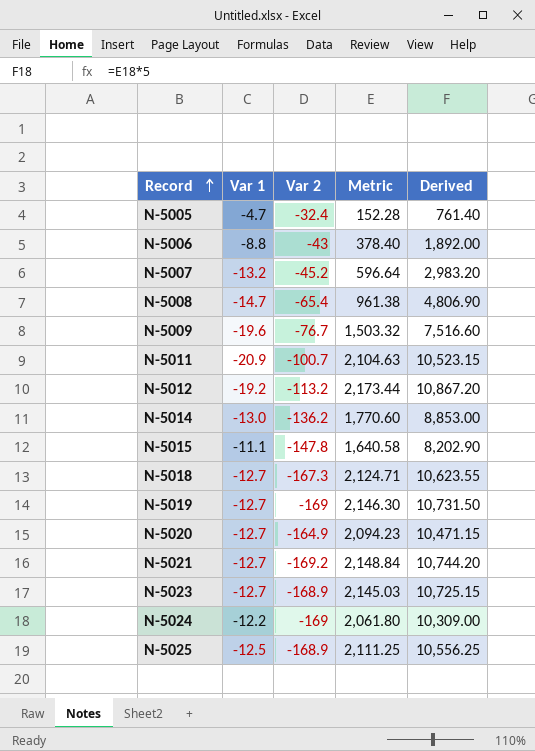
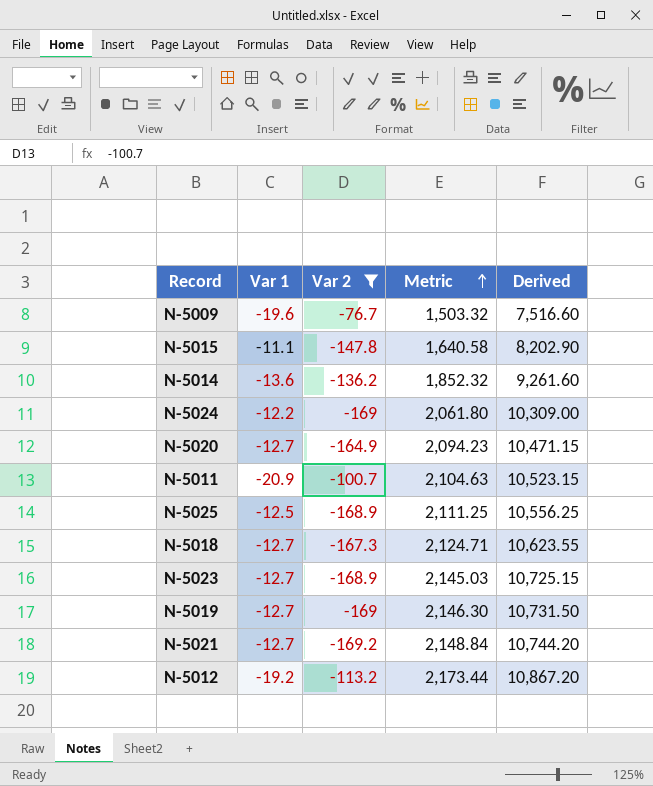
filter: none -> Var 2 <= -76.7
row order: Record ascending -> Metric ascending
N-5014 | Var 1: -13.0 -> -13.6
N-5014 | Metric: 1,770.60 -> 1,852.32
N-5014 | Derived: 8,853.00 -> 9,261.60

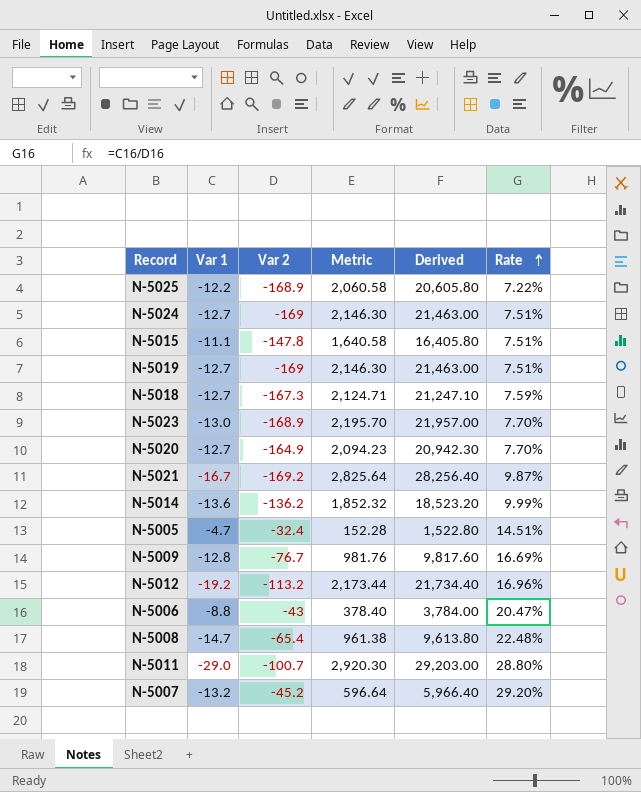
filter: Var 2 <= -76.7 -> none
row order: Metric ascending -> Rate ascending
column Derived | formula: [Metric] * 5 -> [Metric] * 10
column Rate | formula: none -> [Var 1] / [Var 2]
N-5025 | Var 1: -12.5 -> -12.2
N-5025 | Metric: 2,111.25 -> 2,060.58
N-5024 | Var 1: -12.2 -> -12.7
N-5024 | Metric: 2,061.80 -> 2,146.30
N-5023 | Var 1: -12.7 -> -13.0
N-5023 | Metric: 2,145.03 -> 2,195.70
N-5021 | Var 1: -12.7 -> -16.7
N-5021 | Metric: 2,148.84 -> 2,825.64
N-5009 | Var 1: -19.6 -> -12.8
N-5009 | Metric: 1,503.32 -> 981.76
N-5011 | Var 1: -20.9 -> -29.0
N-5011 | Metric: 2,104.63 -> 2,920.30

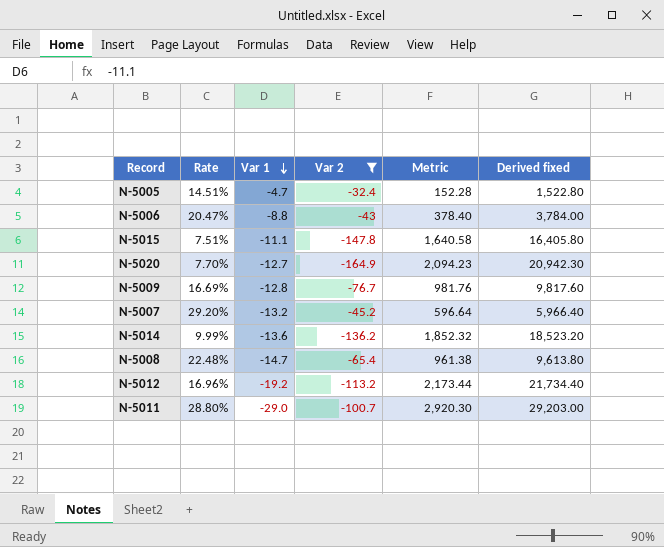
filter: none -> Var 2 >= -164.9
row order: Rate ascending -> Var 1 descending
column Rate | position: 6 -> 2
column name: Derived -> Derived fixed

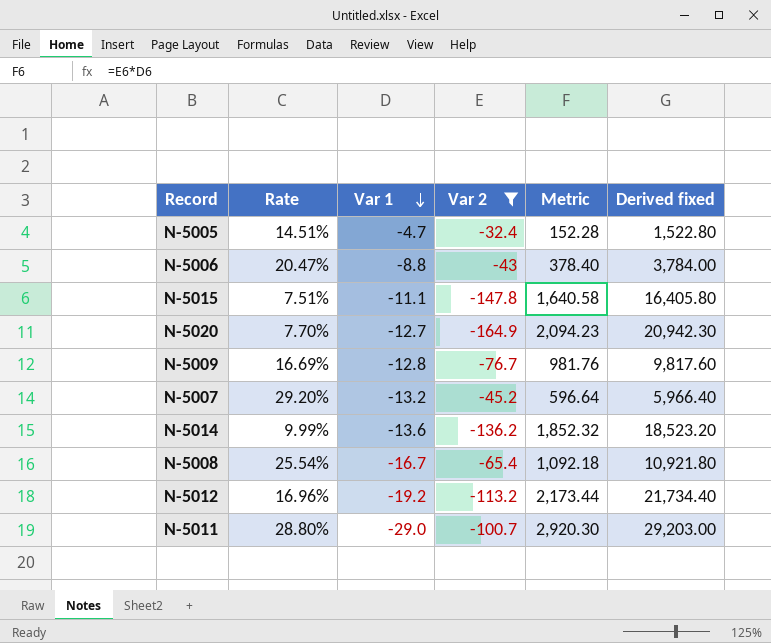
N-5008 | Rate: 22.48% -> 25.54%
N-5008 | Var 1: -14.7 -> -16.7
N-5008 | Metric: 961.38 -> 1,092.18
N-5008 | Derived fixed: 9,613.80 -> 10,921.80

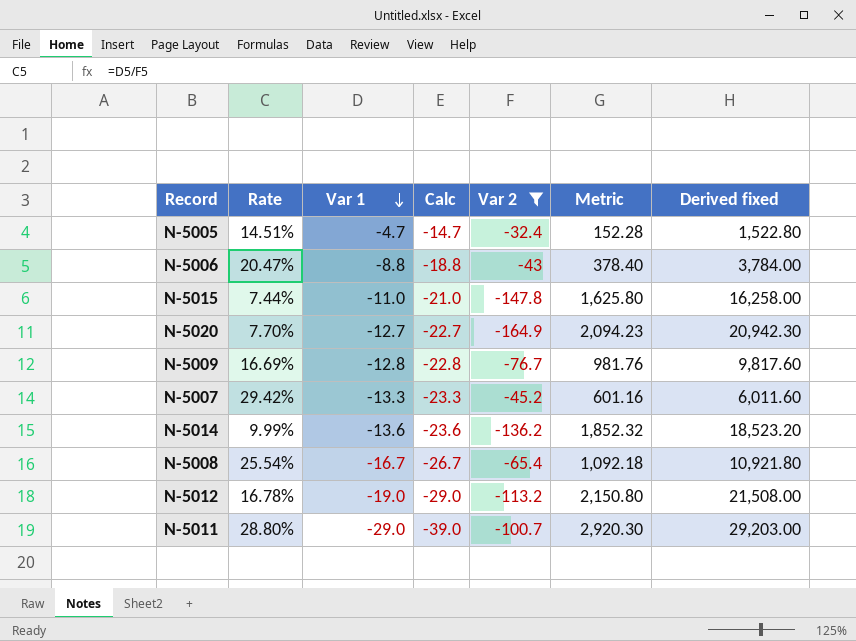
column Calc | formula: none -> [Var 1] - 10
N-5015 | Rate: 7.51% -> 7.44%
N-5015 | Var 1: -11.1 -> -11.0
N-5015 | Metric: 1,640.58 -> 1,625.80
N-5015 | Derived fixed: 16,405.80 -> 16,258.00
N-5007 | Rate: 29.20% -> 29.42%
N-5007 | Var 1: -13.2 -> -13.3
N-5007 | Metric: 596.64 -> 601.16
N-5007 | Derived fixed: 5,966.40 -> 6,011.60
N-5012 | Rate: 16.96% -> 16.78%
N-5012 | Var 1: -19.2 -> -19.0
N-5012 | Metric: 2,173.44 -> 2,150.80
N-5012 | Derived fixed: 21,734.40 -> 21,508.00

